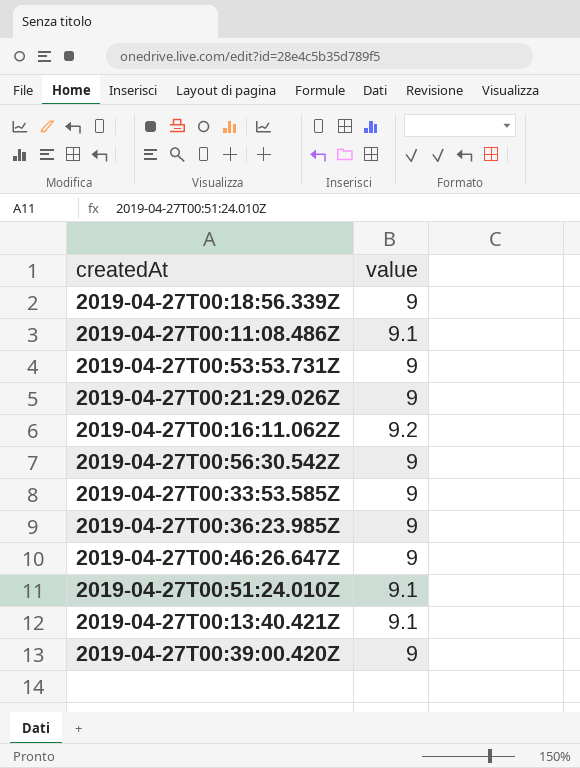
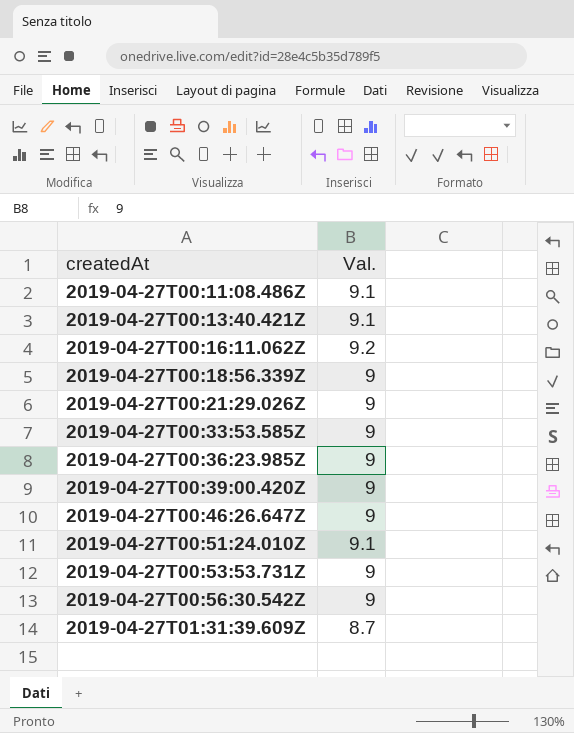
row order: none -> createdAt ascending
column name: value -> Val.
row 2019-04-27T01:31:39.609Z: none -> 8.7

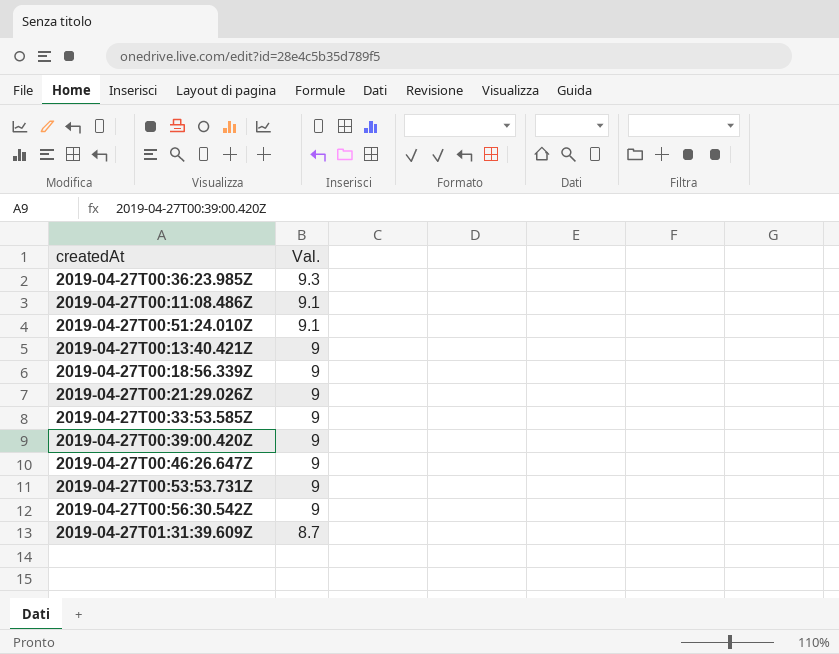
row order: createdAt ascending -> Val. descending
row 2019-04-27T00:16:11.062Z: 9.2 -> none
2019-04-27T00:36:23.985Z | Val.: 9 -> 9.3
2019-04-27T00:13:40.421Z | Val.: 9.1 -> 9

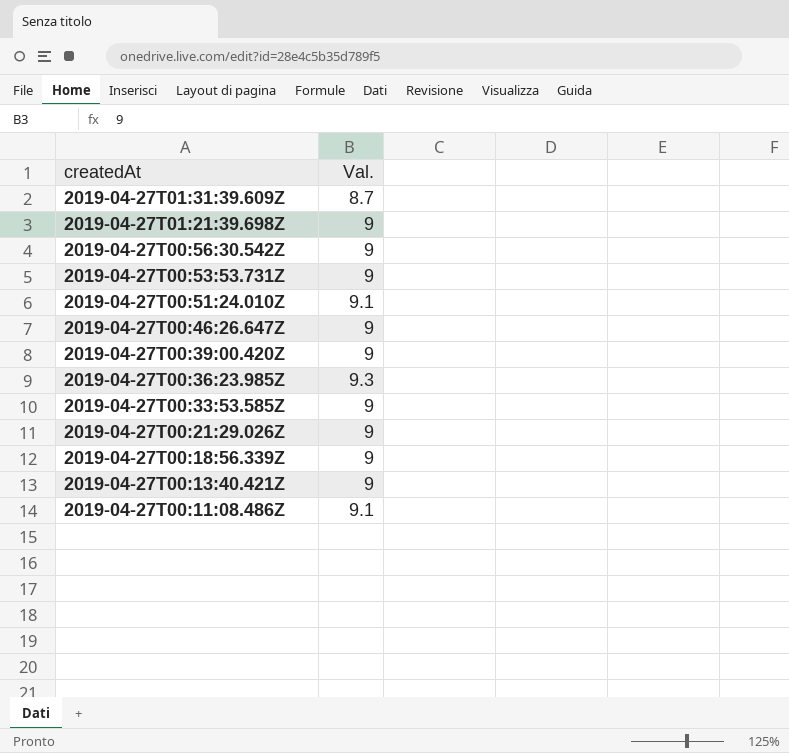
row order: Val. descending -> createdAt descending
row 2019-04-27T01:21:39.698Z: none -> 9

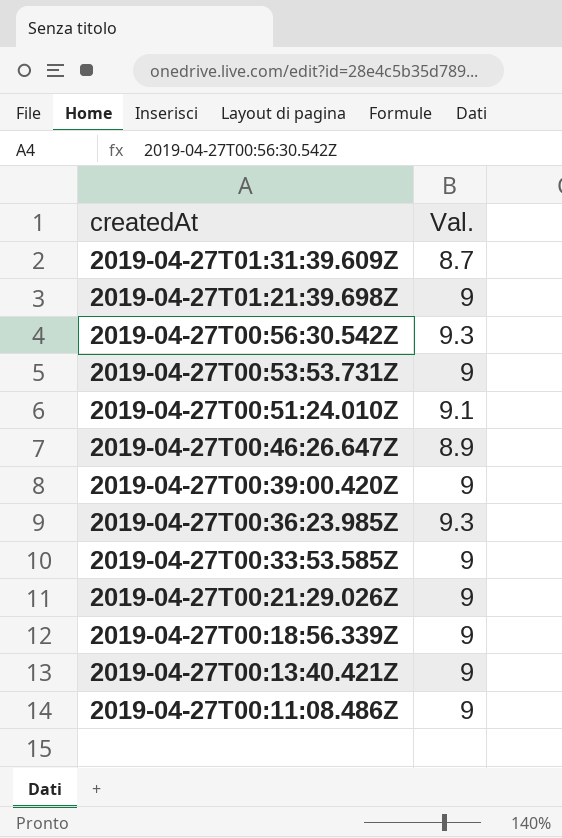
2019-04-27T00:56:30.542Z | Val.: 9 -> 9.3
2019-04-27T00:46:26.647Z | Val.: 9 -> 8.9
2019-04-27T00:11:08.486Z | Val.: 9.1 -> 9

